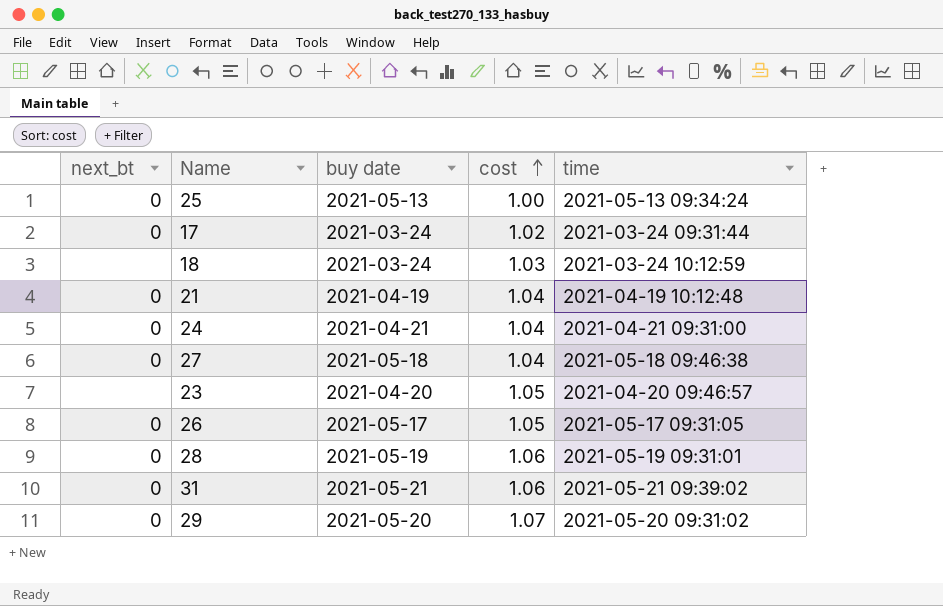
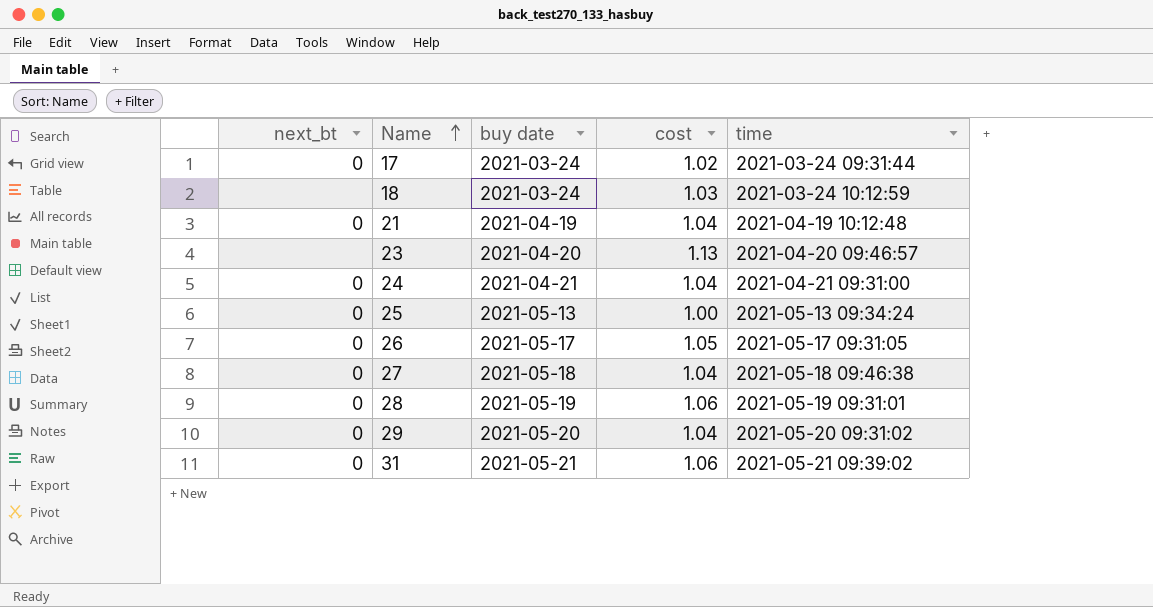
row order: cost ascending -> Name ascending
23 | cost: 1.05 -> 1.13
29 | cost: 1.07 -> 1.04

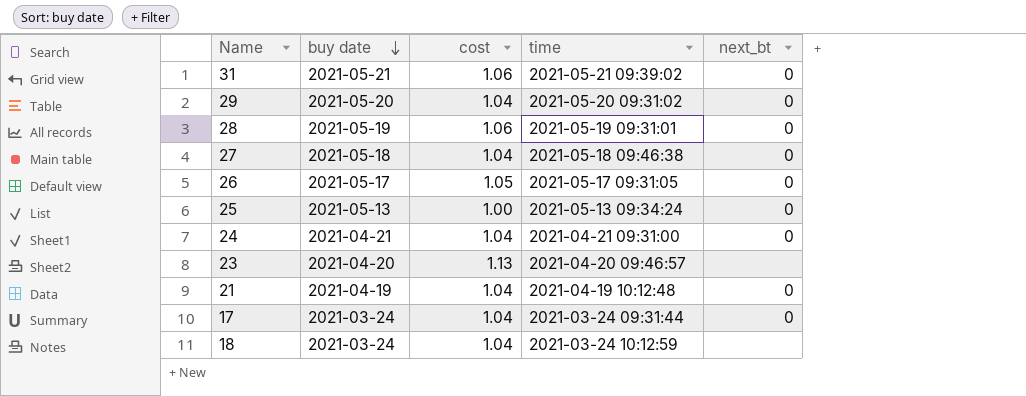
row order: Name ascending -> buy date descending
column next_bt | position: 1 -> 5
17 | cost: 1.02 -> 1.04
18 | cost: 1.03 -> 1.04

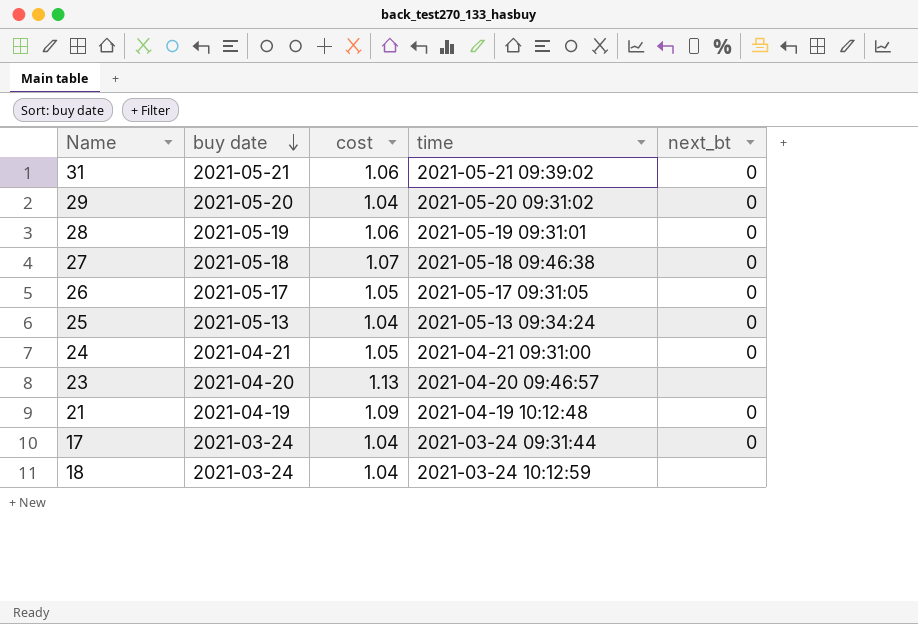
27 | cost: 1.04 -> 1.07
25 | cost: 1.00 -> 1.04
24 | cost: 1.04 -> 1.05
21 | cost: 1.04 -> 1.09

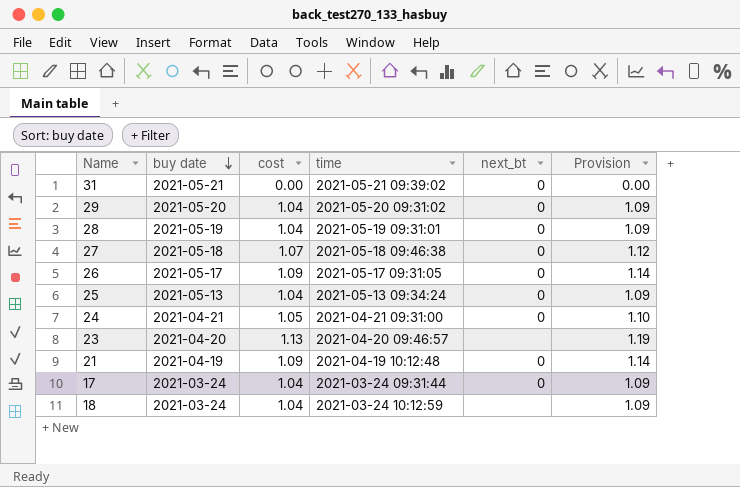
column Provision | formula: none -> [cost] * 1.05
31 | cost: 1.06 -> 0.00
28 | cost: 1.06 -> 1.04
26 | cost: 1.05 -> 1.09

